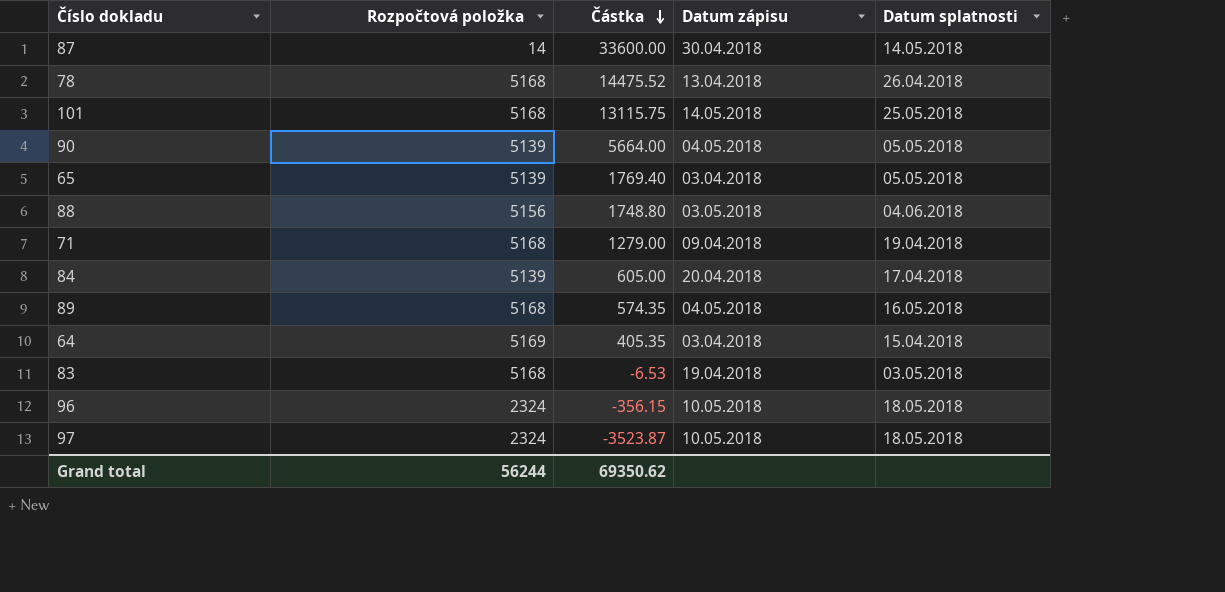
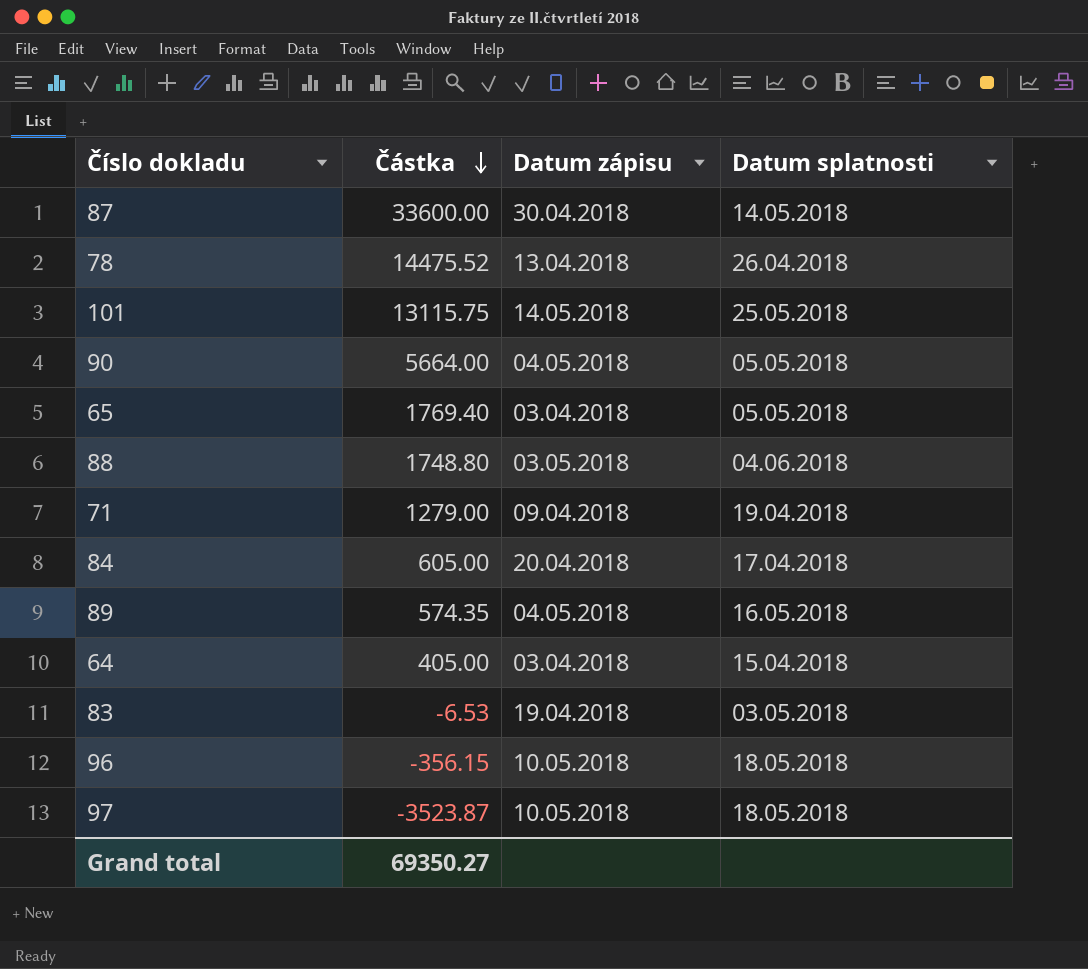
column Rozpočtová položka | position: 2 -> none
64 | Částka: 405.35 -> 405.00
Grand total | Částka: 69350.62 -> 69350.27

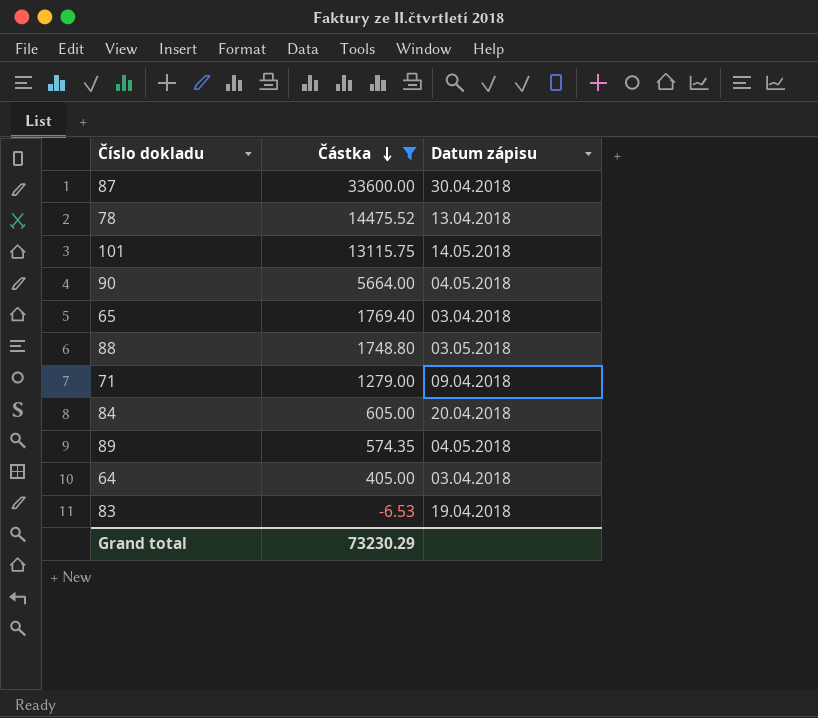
filter: none -> Částka >= -6.53
column Datum splatnosti | position: 4 -> none
Grand total | Částka: 69350.27 -> 73230.29

